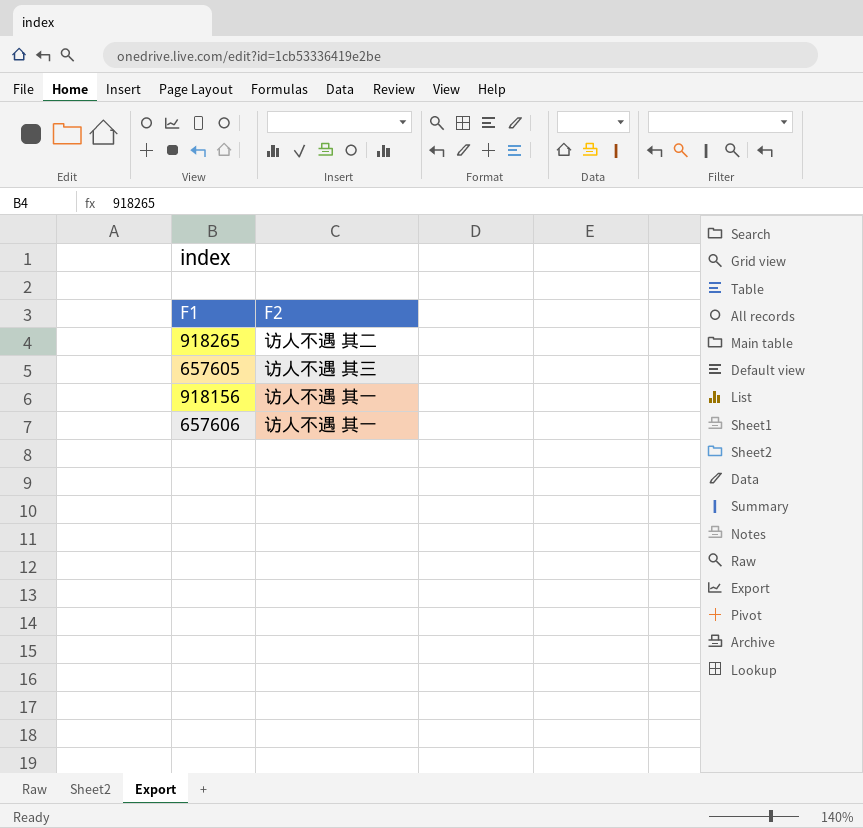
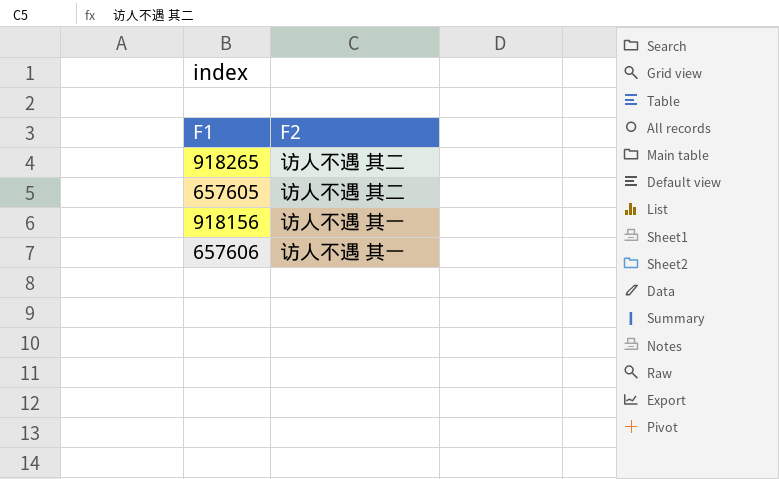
657605 | F2: 访人不遇 其三 -> 访人不遇 其二

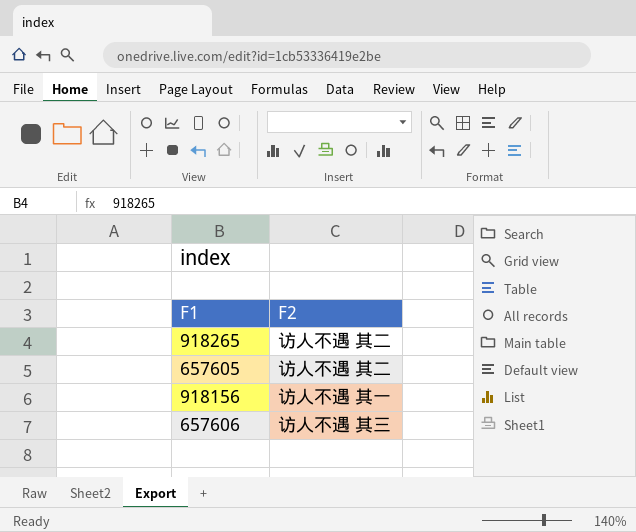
657606 | F2: 访人不遇 其一 -> 访人不遇 其三

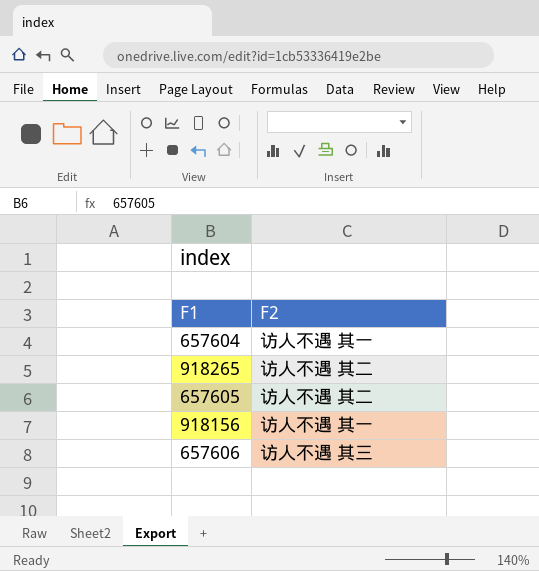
row 657604: none -> 访人不遇 其一

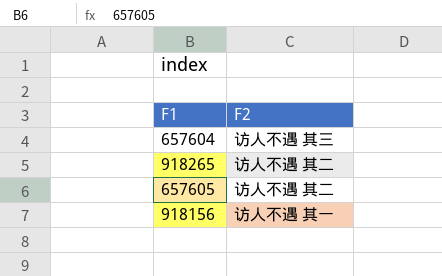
row 657606: 访人不遇 其三 -> none
657604 | F2: 访人不遇 其一 -> 访人不遇 其三

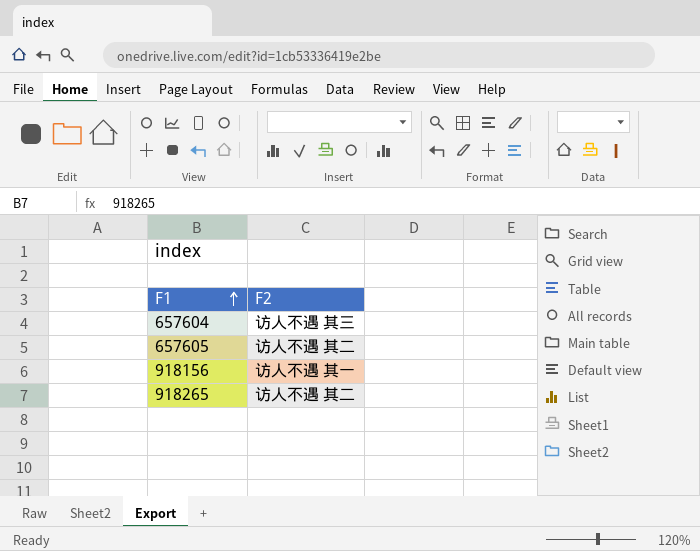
row order: none -> F1 ascending

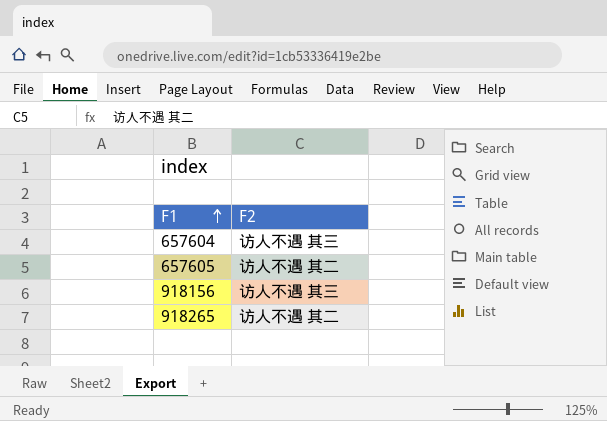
918156 | F2: 访人不遇 其一 -> 访人不遇 其三

